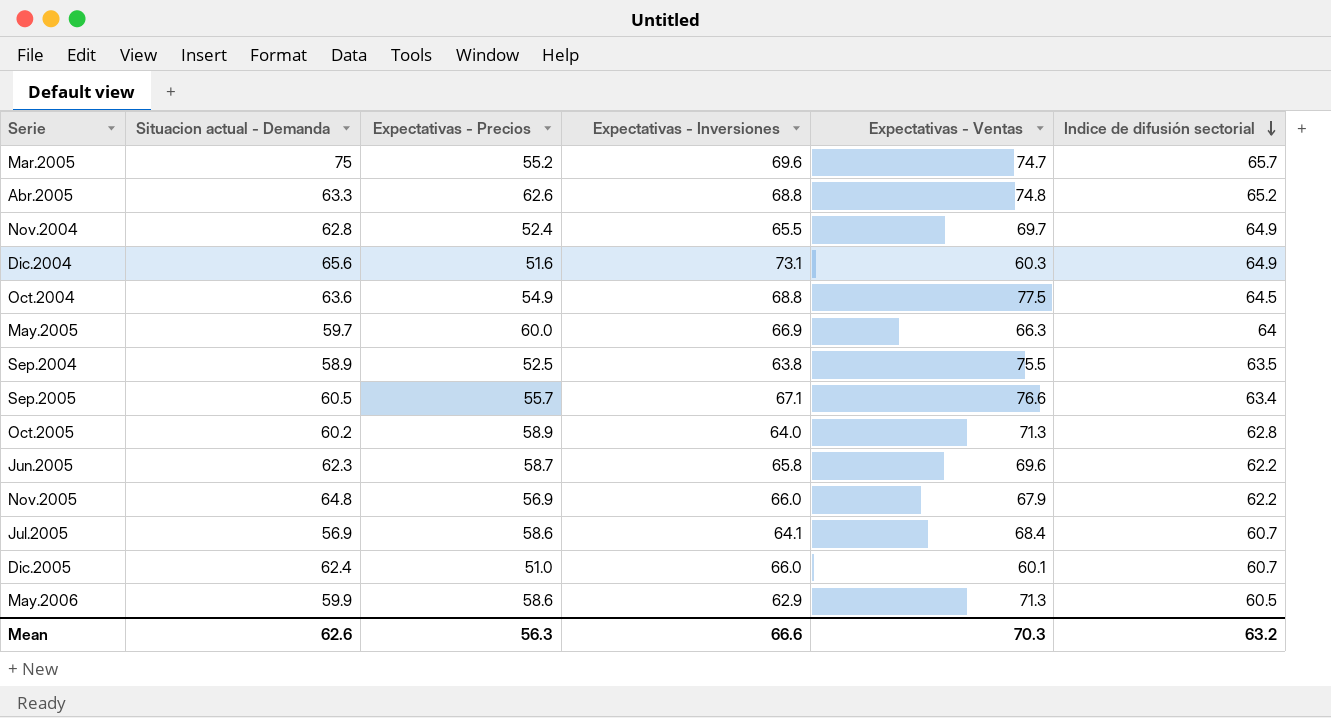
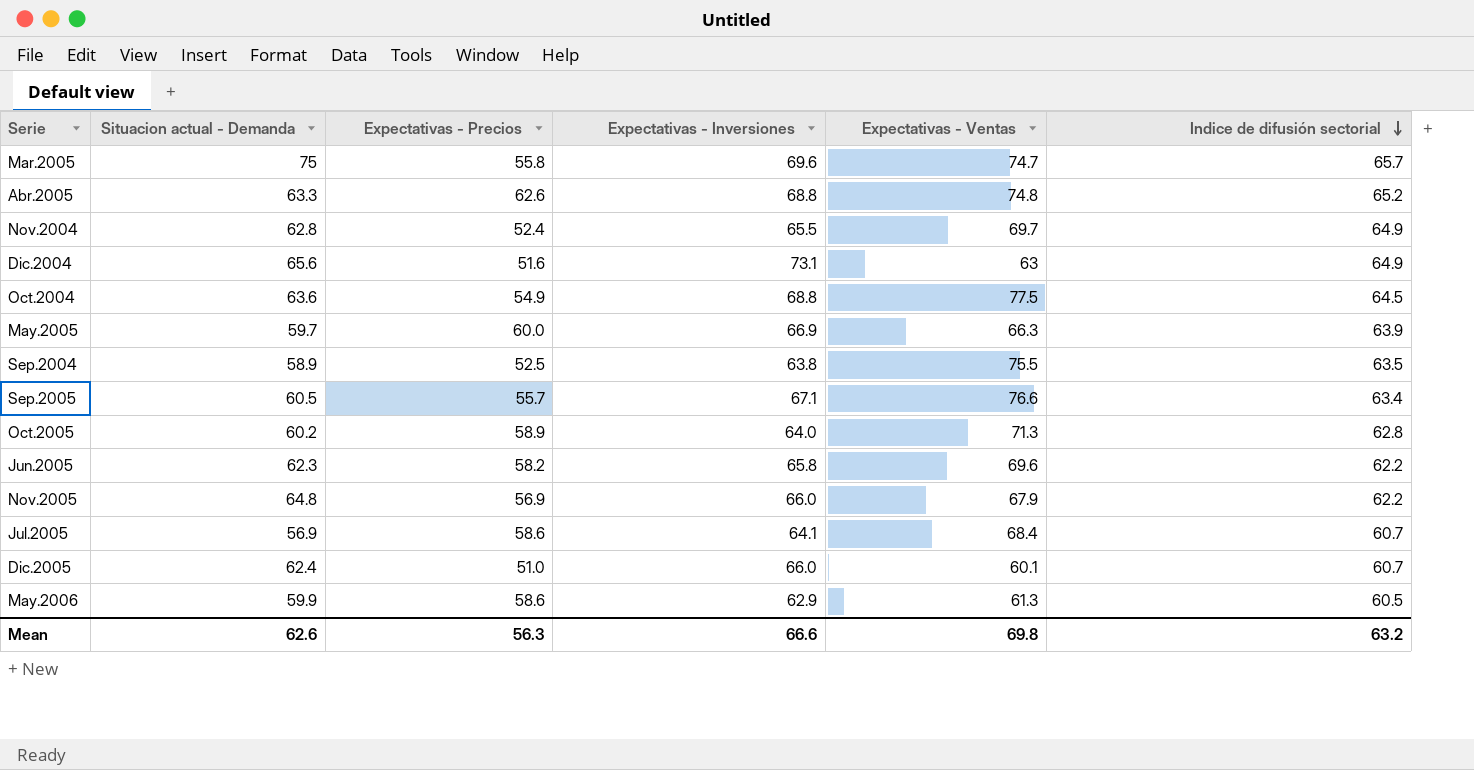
Mar.2005 | Expectativas - Precios: 55.2 -> 55.8
Dic.2004 | Expectativas - Ventas: 60.3 -> 63
May.2005 | Indice de difusión sectorial: 64 -> 63.9
Jun.2005 | Expectativas - Precios: 58.7 -> 58.2
May.2006 | Expectativas - Ventas: 71.3 -> 61.3
Mean | Expectativas - Ventas: 70.3 -> 69.8

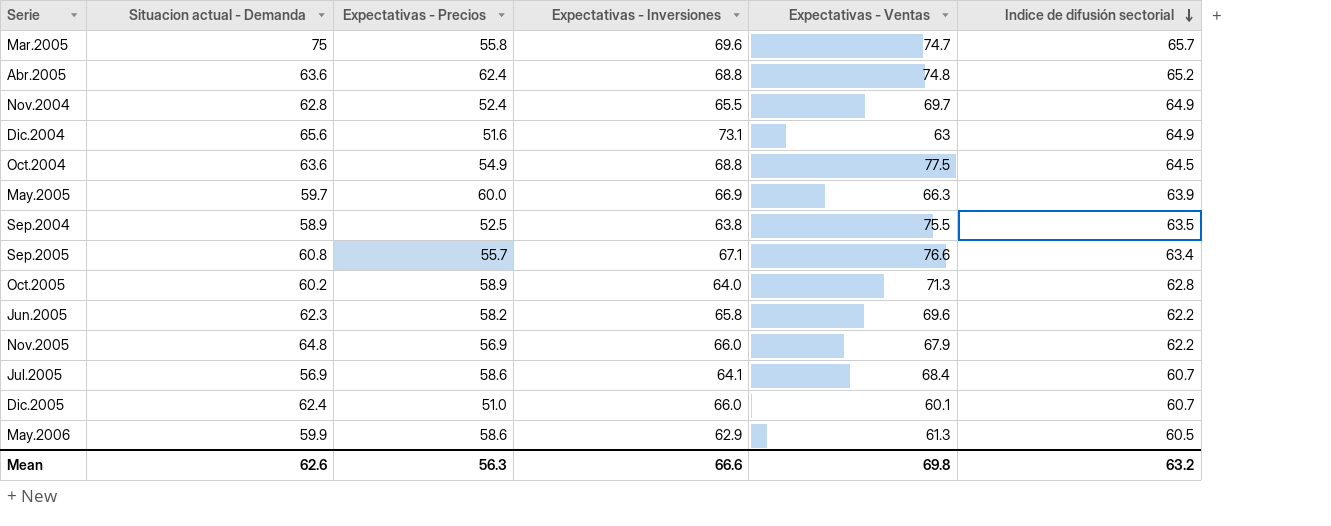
Abr.2005 | Situacion actual - Demanda: 63.3 -> 63.6
Abr.2005 | Expectativas - Precios: 62.6 -> 62.4
Sep.2005 | Situacion actual - Demanda: 60.5 -> 60.8

